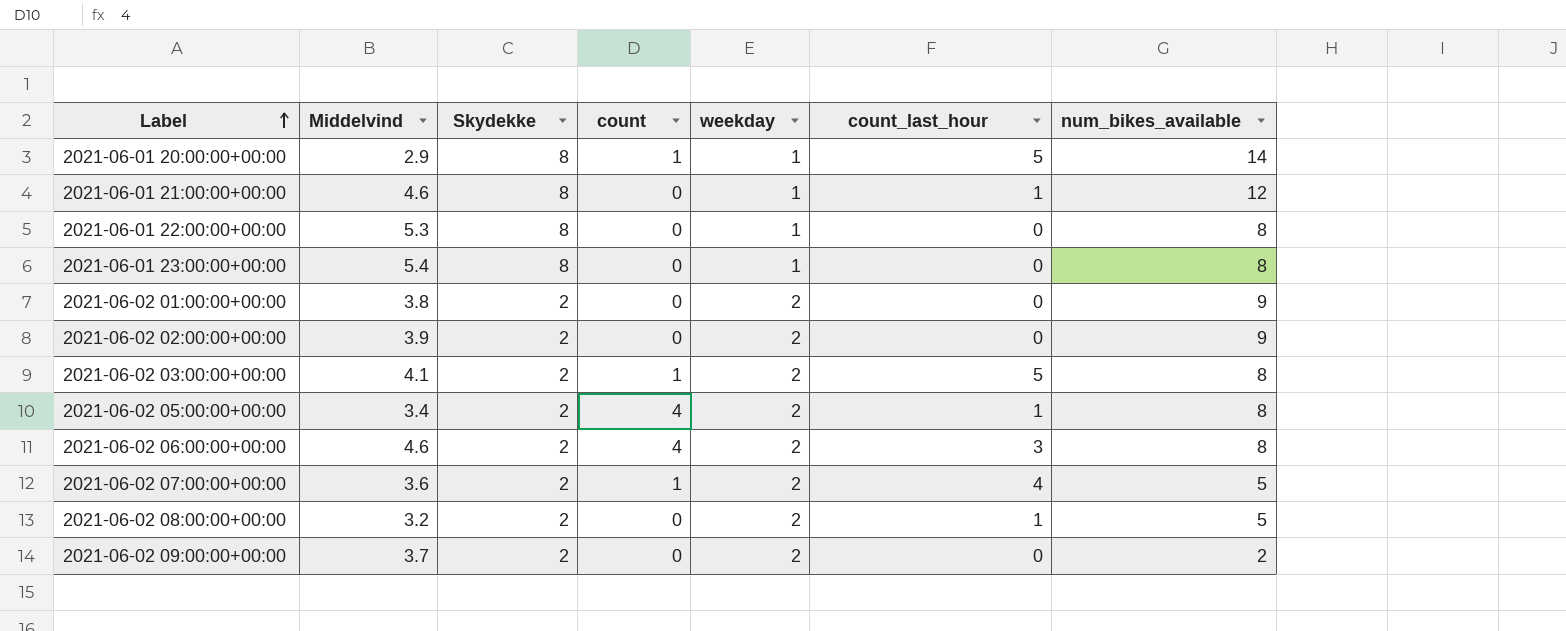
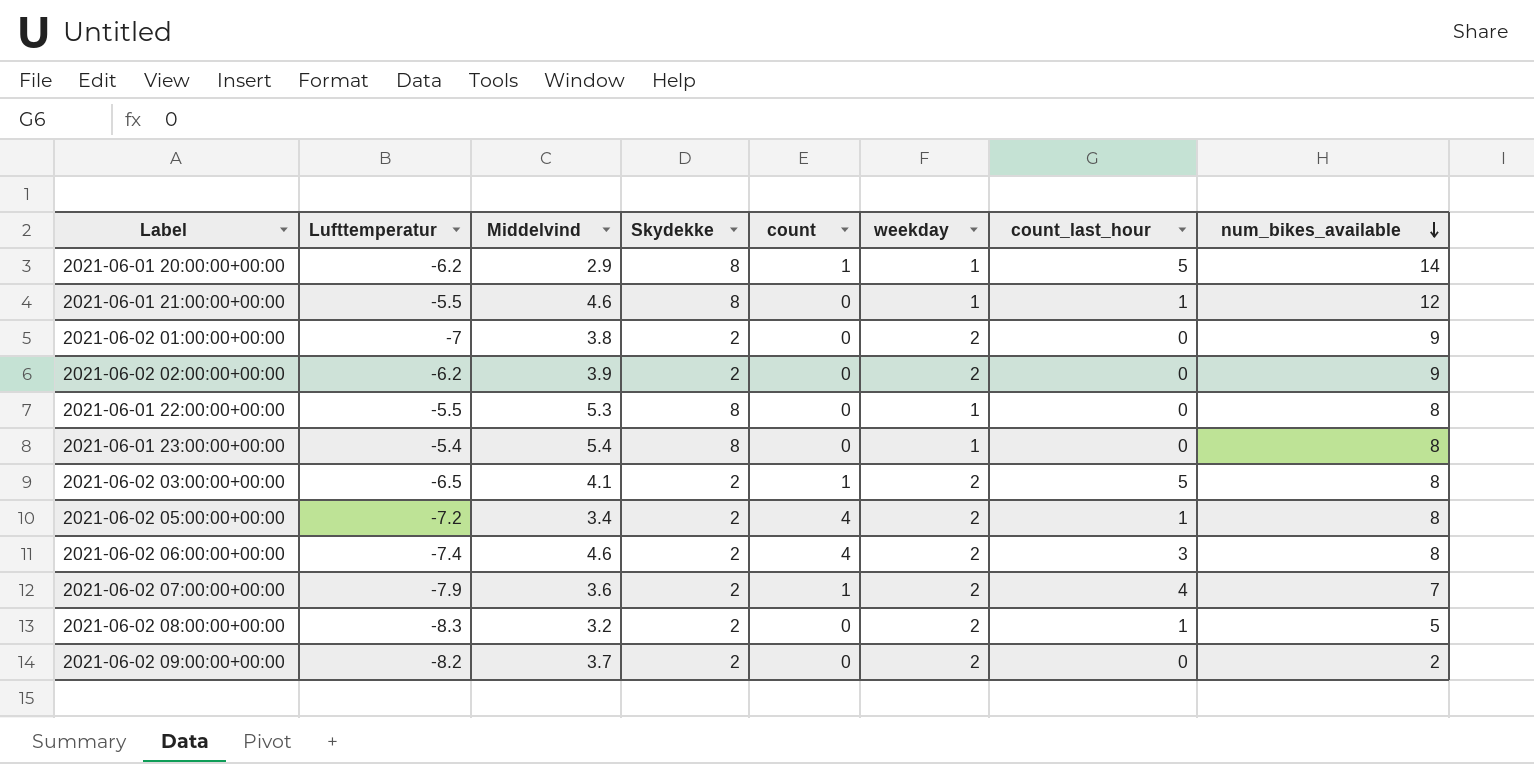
row order: Label ascending -> num_bikes_available descending
column Lufttemperatur | position: none -> 2
2021-06-02 07:00:00+00:00 | num_bikes_available: 5 -> 7

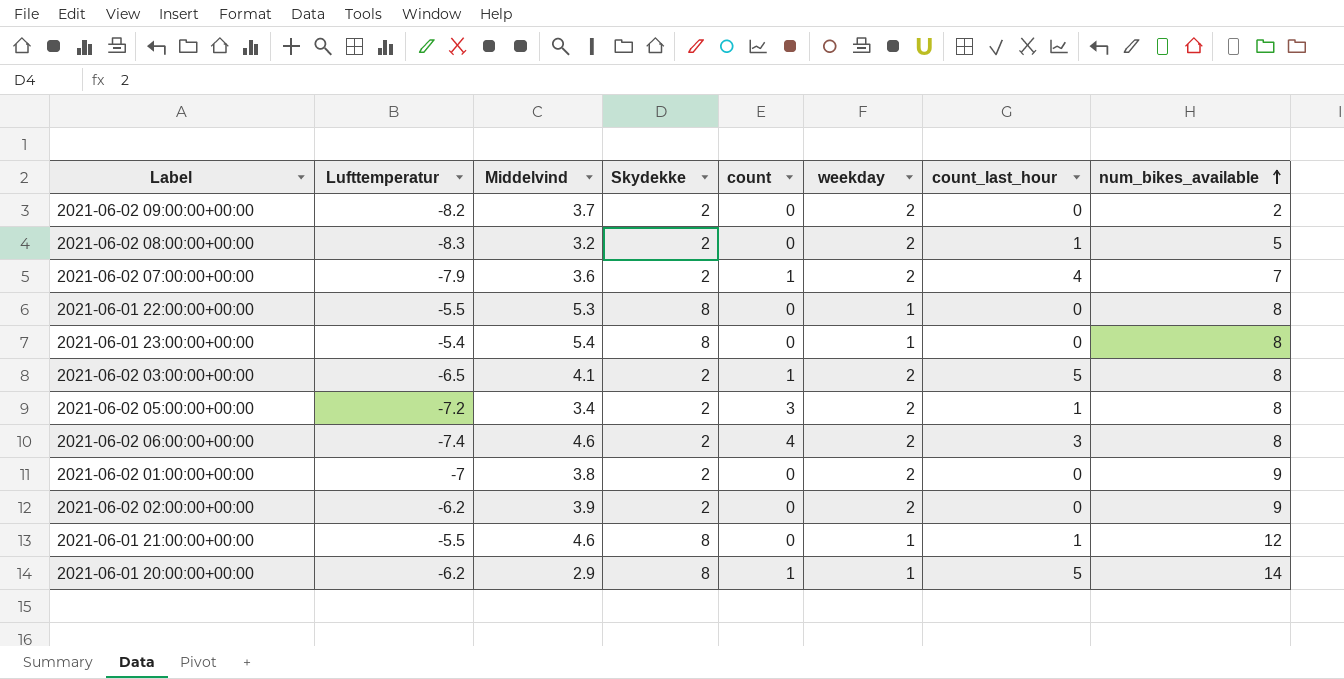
row order: num_bikes_available descending -> num_bikes_available ascending
2021-06-02 05:00:00+00:00 | count: 4 -> 3

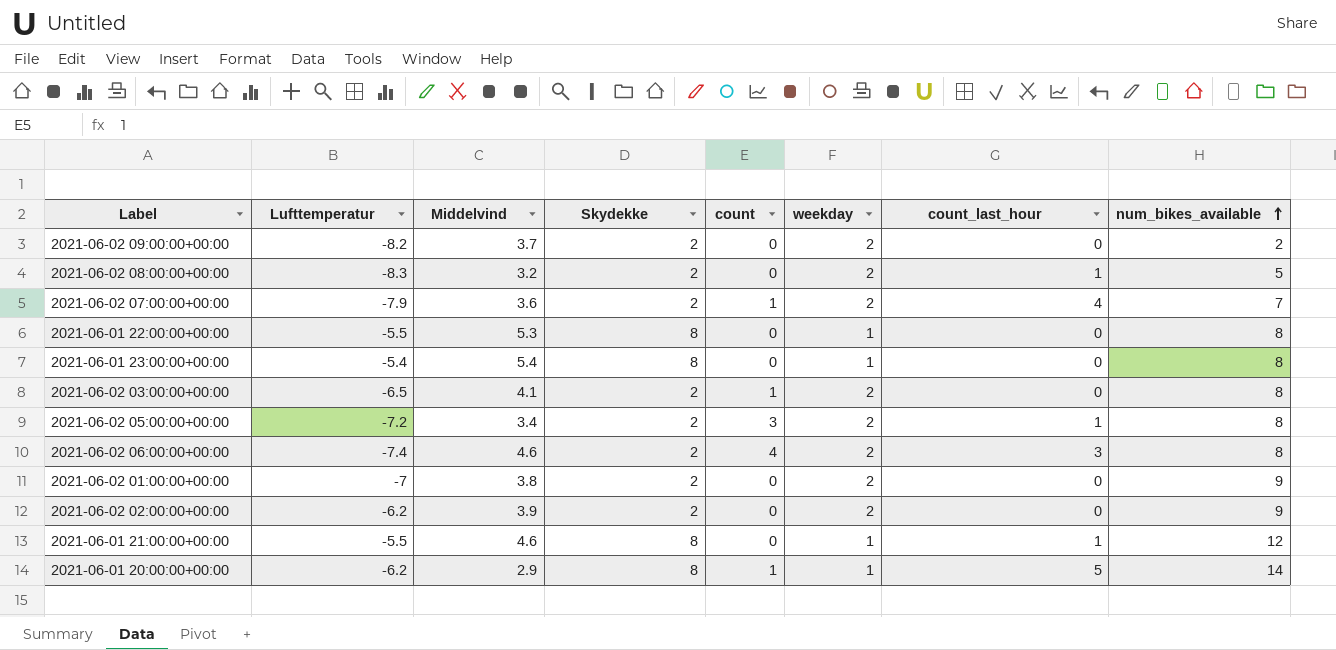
2021-06-02 03:00:00+00:00 | count_last_hour: 5 -> 0

